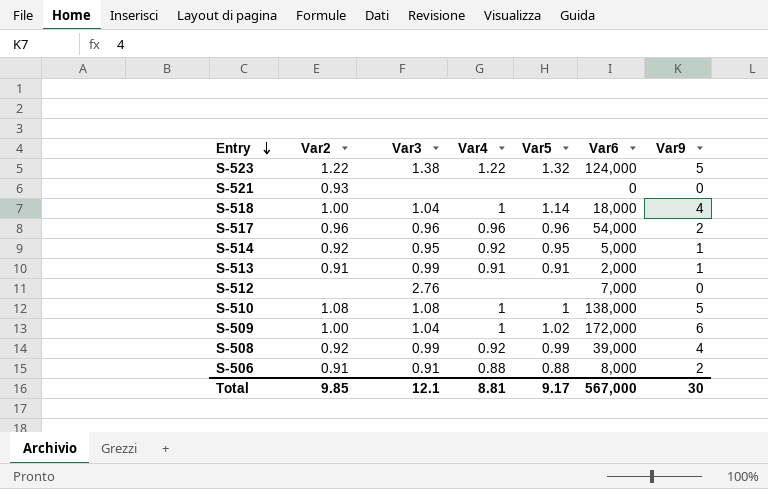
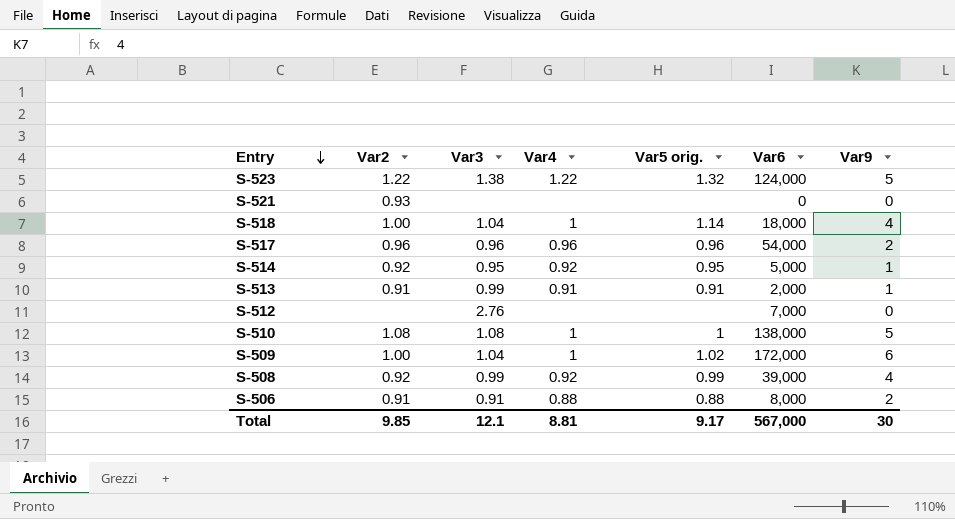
column name: Var5 -> Var5 orig.

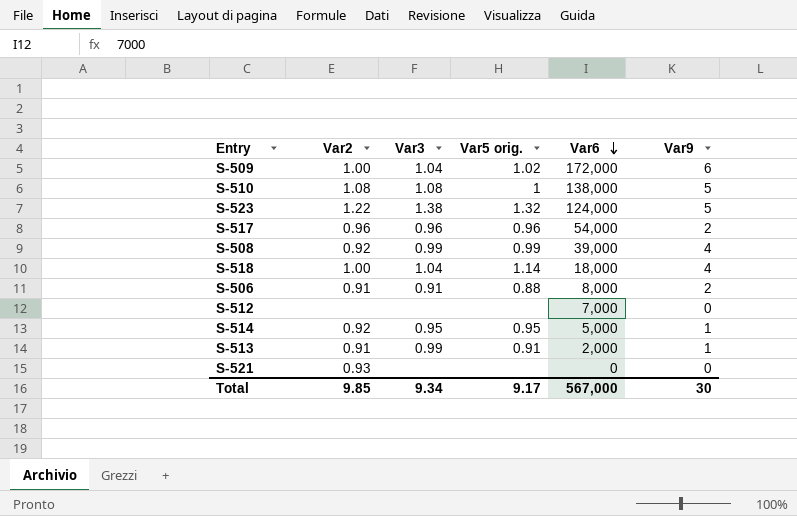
row order: Entry descending -> Var6 descending
column Var4 | position: 4 -> none
S-512 | Var3: 2.76 -> none
Total | Var3: 12.1 -> 9.34

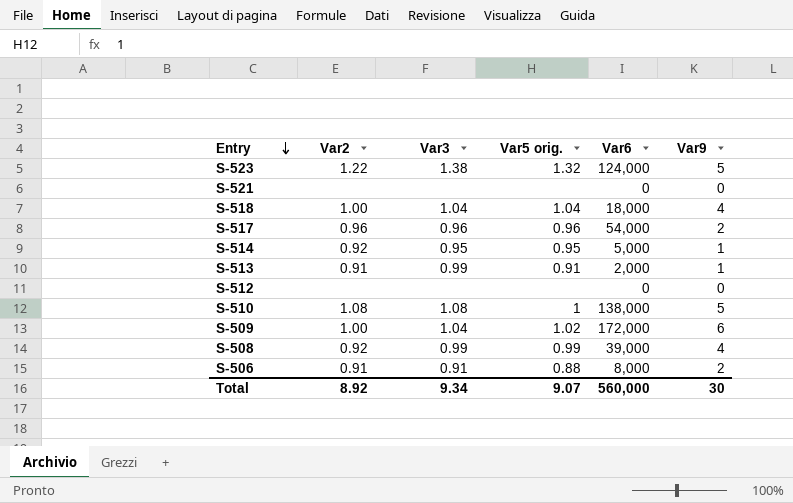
row order: Var6 descending -> Entry descending
S-521 | Var2: 0.93 -> none
S-518 | Var5 orig.: 1.14 -> 1.04
S-512 | Var6: 7,000 -> 0
Total | Var2: 9.85 -> 8.92
Total | Var5 orig.: 9.17 -> 9.07
Total | Var6: 567,000 -> 560,000

